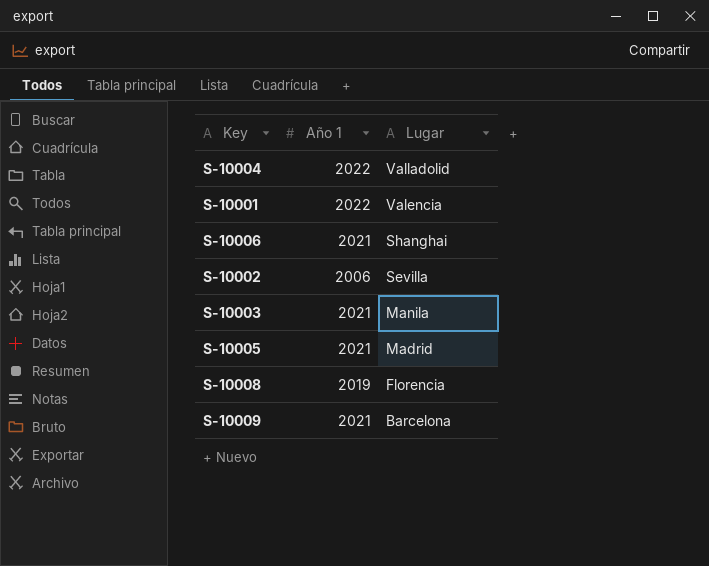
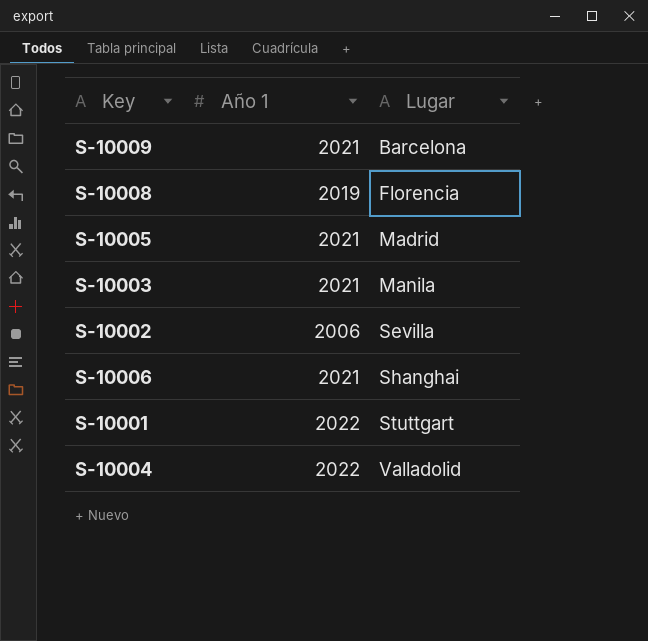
row order: Lugar descending -> Lugar ascending
S-10001 | Lugar: Valencia -> Stuttgart

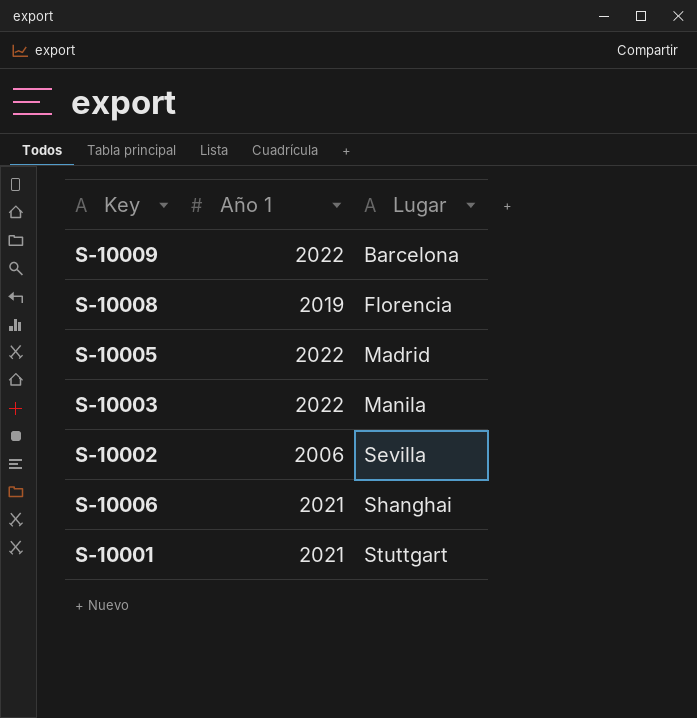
row S-10004: 2022 | Valladolid -> none
S-10009 | Año 1: 2021 -> 2022
S-10005 | Año 1: 2021 -> 2022
S-10003 | Año 1: 2021 -> 2022
S-10001 | Año 1: 2022 -> 2021

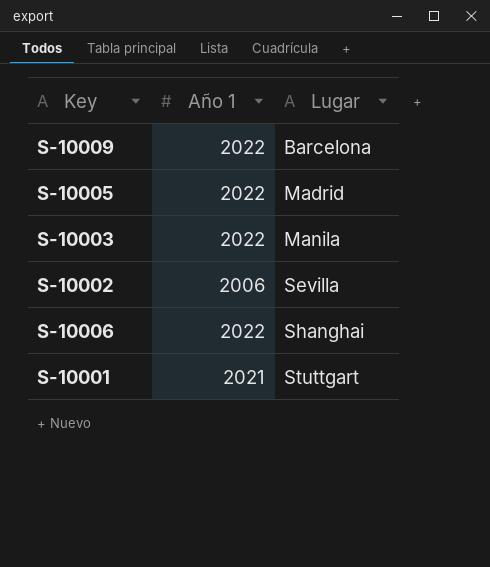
row S-10008: 2019 | Florencia -> none
S-10006 | Año 1: 2021 -> 2022

